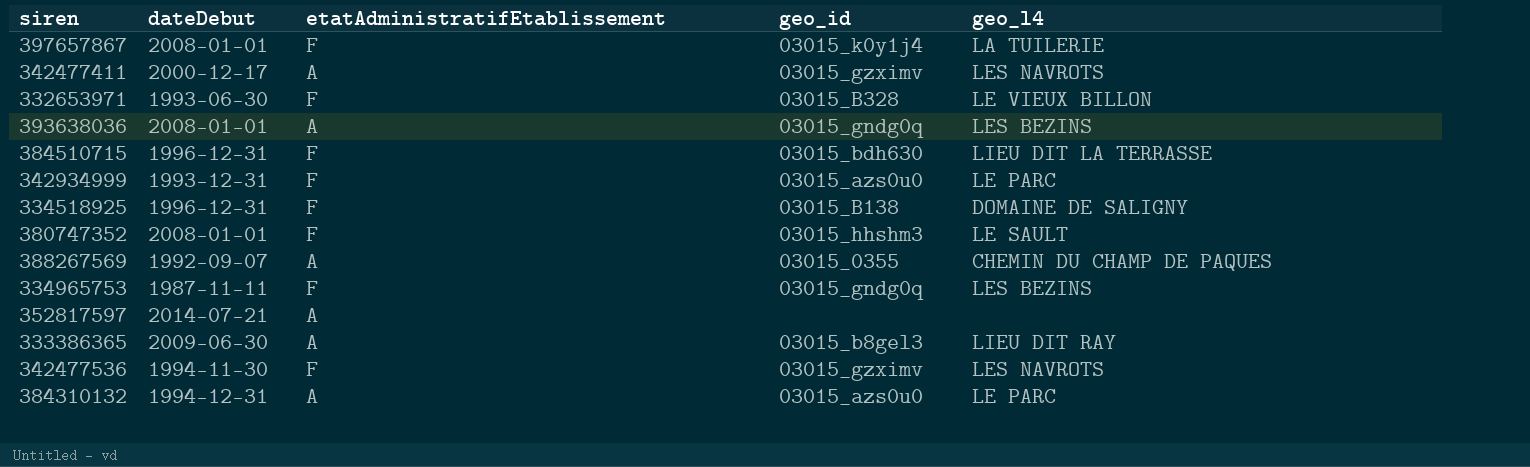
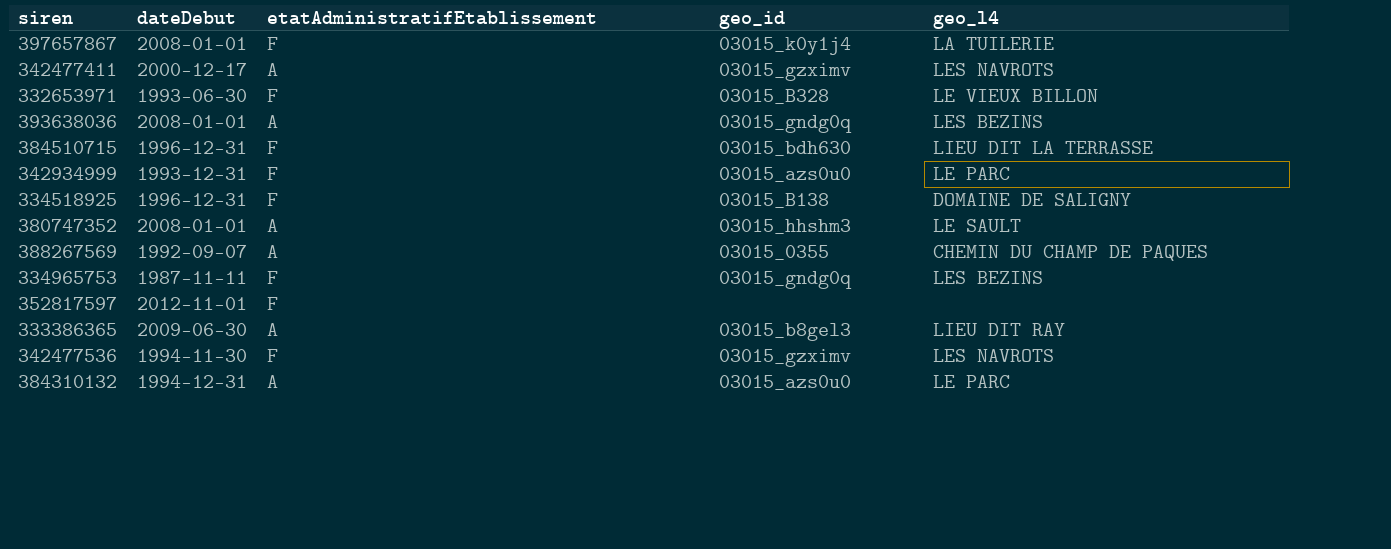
380747352 | etatAdministratifEtablissement: F -> A
352817597 | dateDebut: 2014-07-21 -> 2012-11-01
352817597 | etatAdministratifEtablissement: A -> F

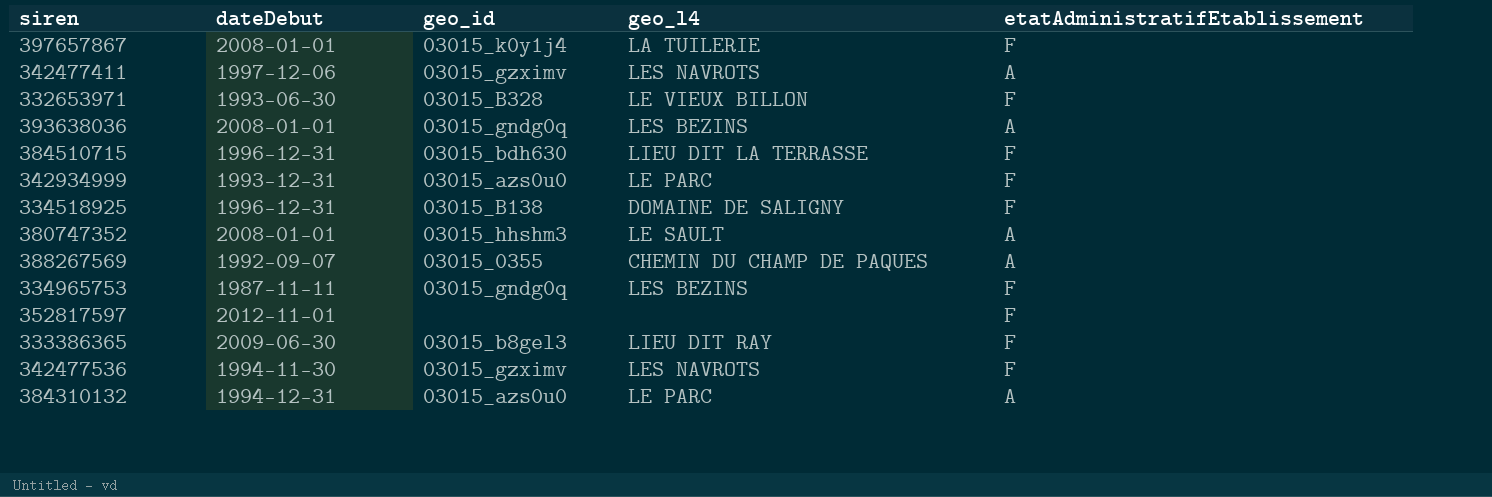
column etatAdministratifEtablissement | position: 3 -> 5
342477411 | dateDebut: 2000-12-17 -> 1997-12-06
333386365 | etatAdministratifEtablissement: A -> F

